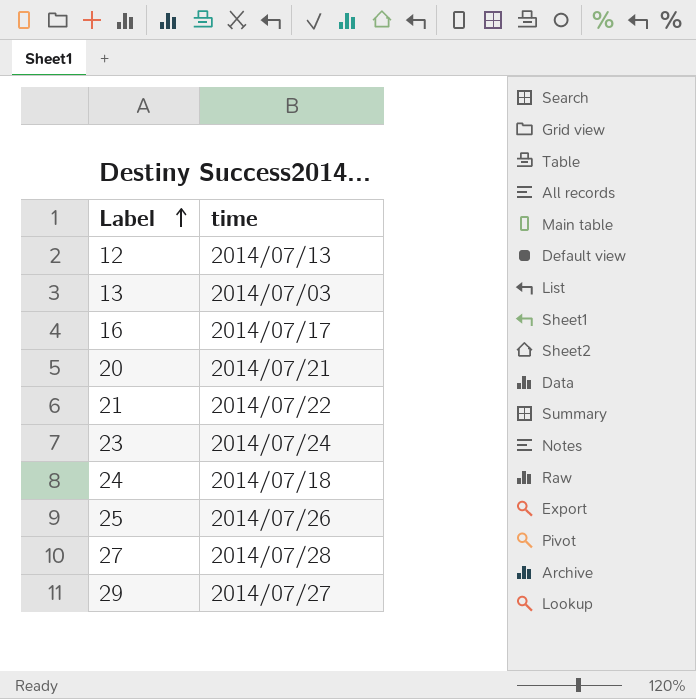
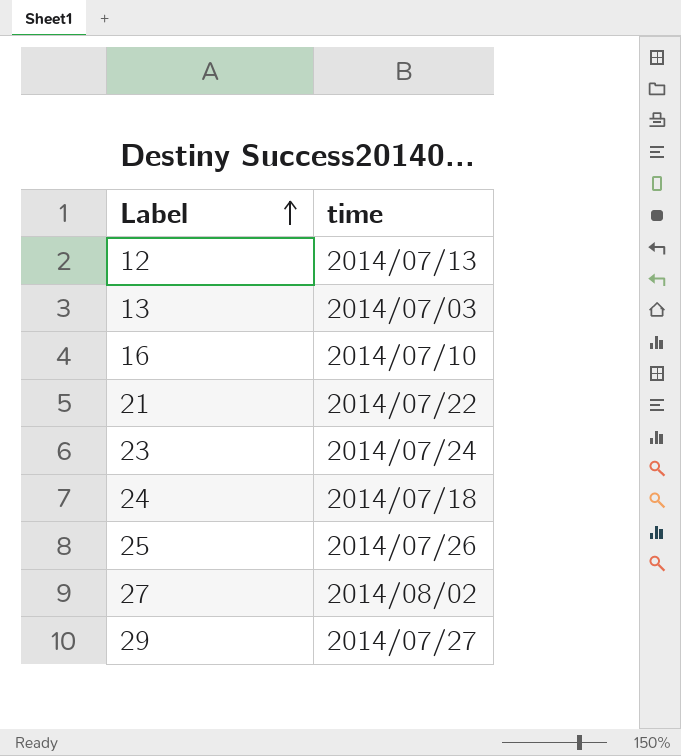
row 20: 2014/07/21 -> none
16 | time: 2014/07/17 -> 2014/07/10
27 | time: 2014/07/28 -> 2014/08/02

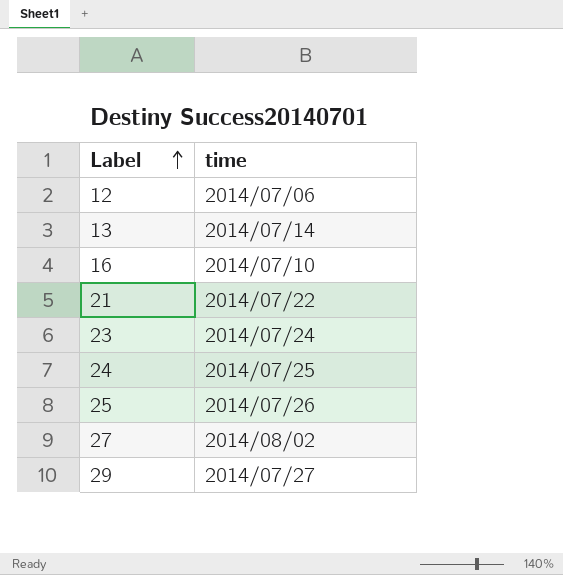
12 | time: 2014/07/13 -> 2014/07/06
13 | time: 2014/07/03 -> 2014/07/14
24 | time: 2014/07/18 -> 2014/07/25

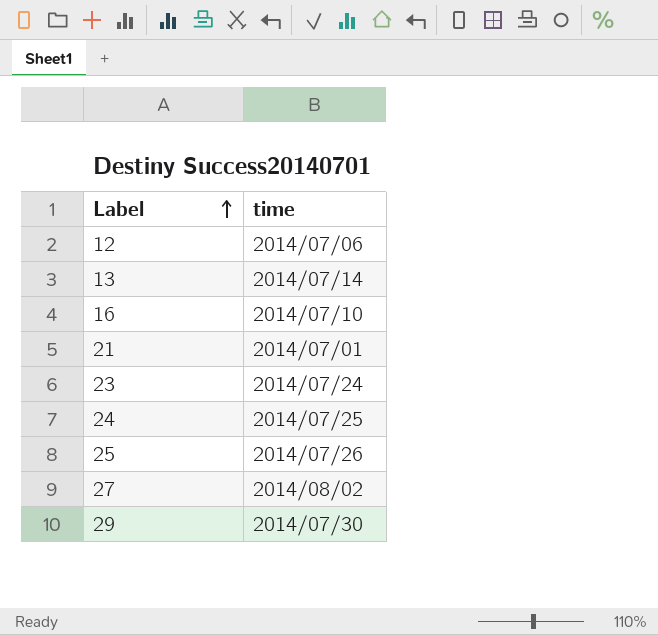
21 | time: 2014/07/22 -> 2014/07/01
29 | time: 2014/07/27 -> 2014/07/30

